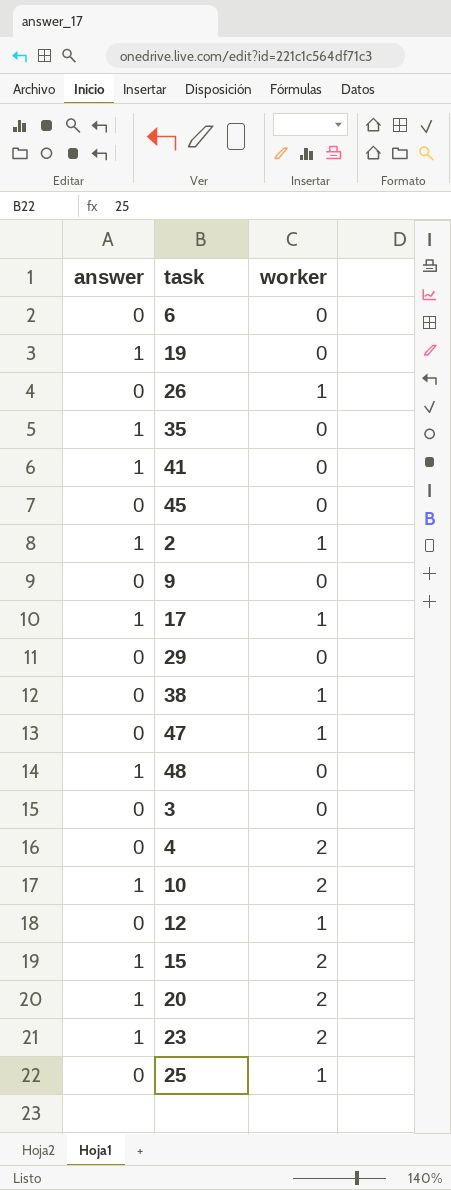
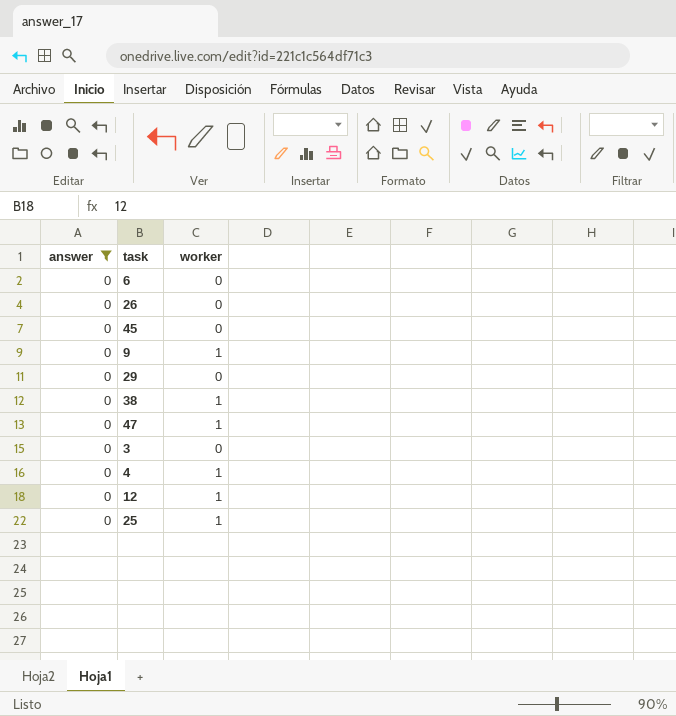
filter: none -> answer = 0
26 | worker: 1 -> 0
9 | worker: 0 -> 1
4 | worker: 2 -> 1

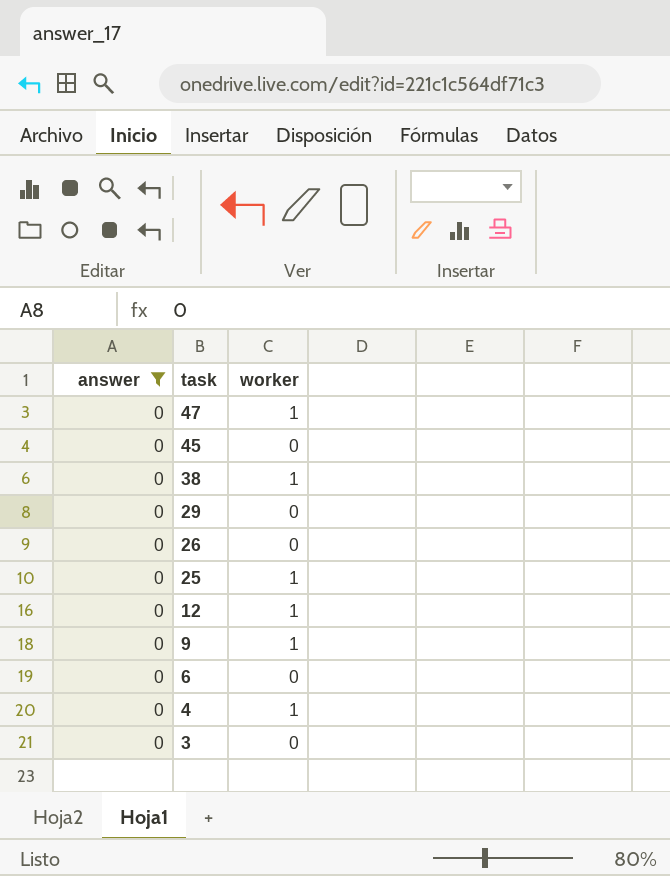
row order: none -> task descending

